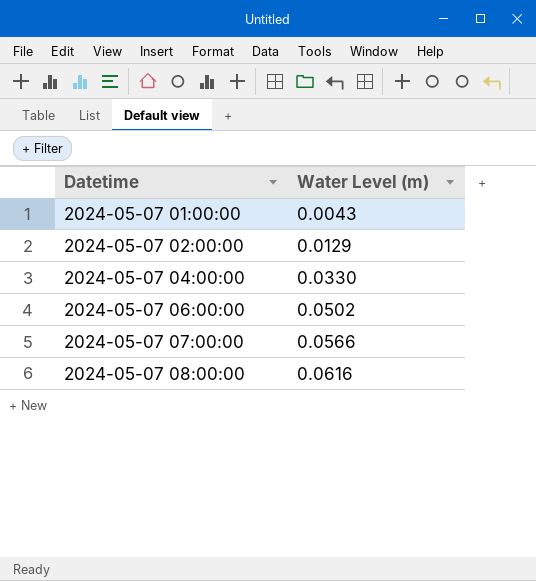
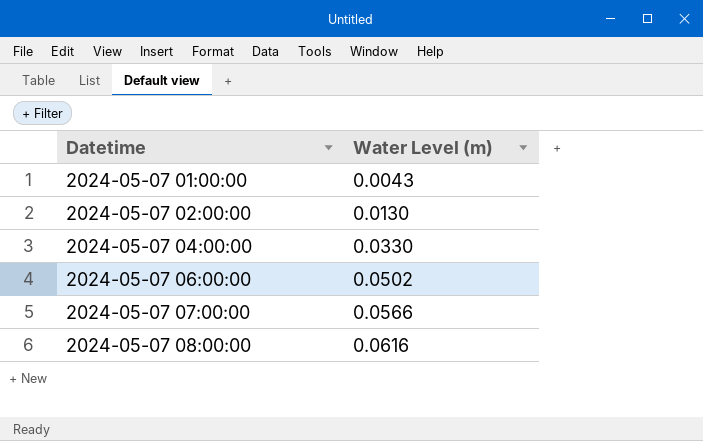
2024-05-07 02:00:00 | Water Level (m): 0.0129 -> 0.0130

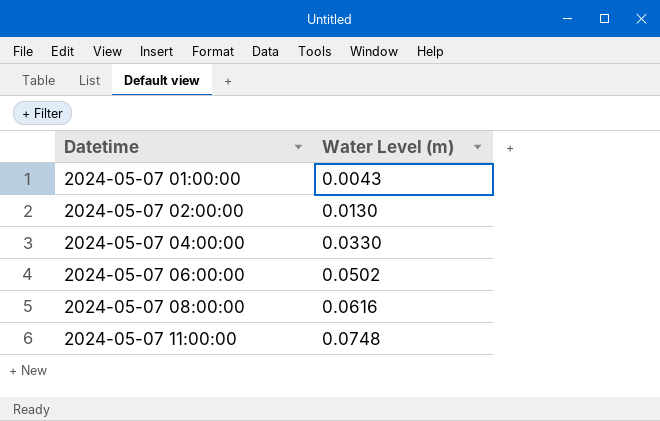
row 2024-05-07 07:00:00: 0.0566 -> none
row 2024-05-07 11:00:00: none -> 0.0748

